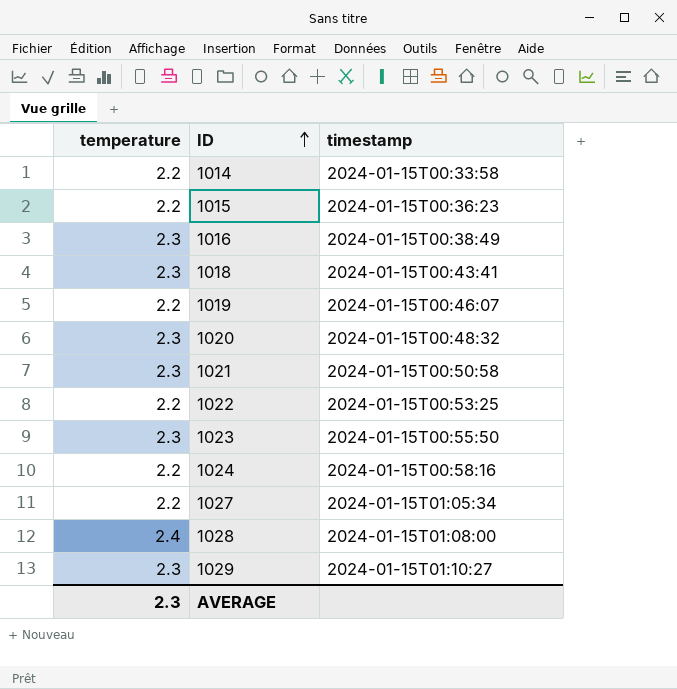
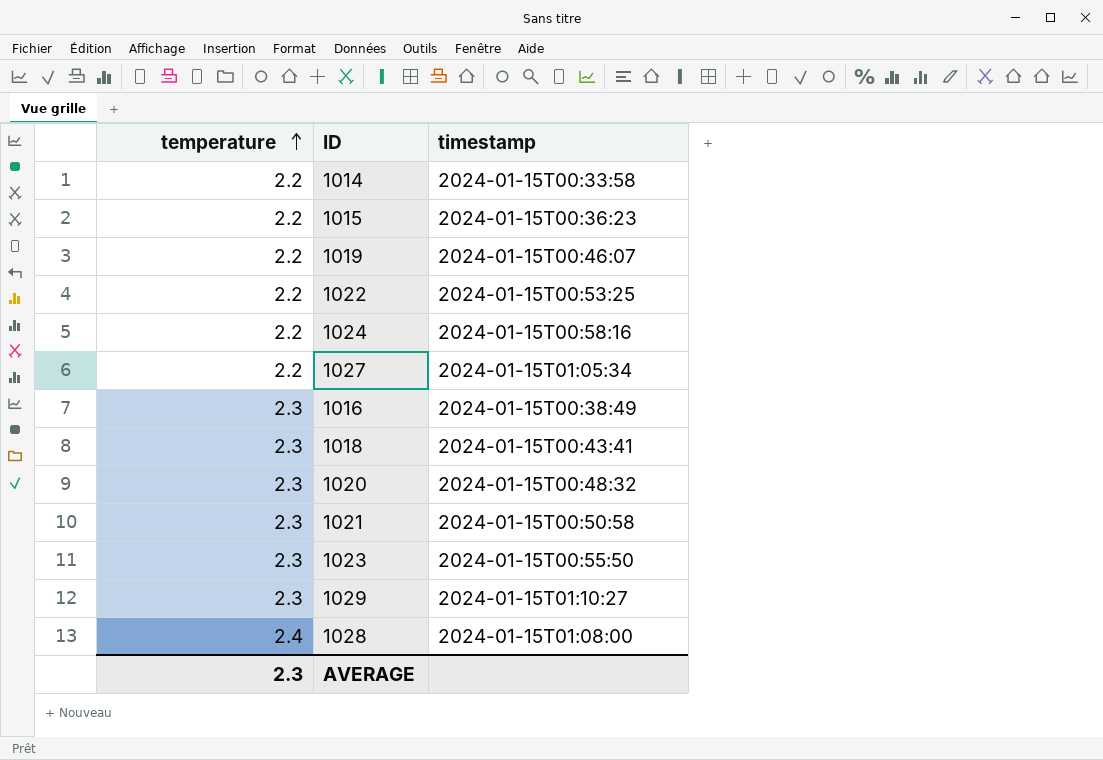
row order: ID ascending -> temperature ascending

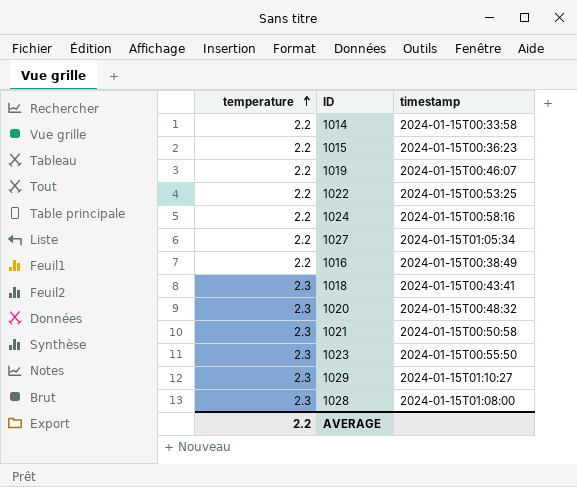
1016 | temperature: 2.3 -> 2.2
1028 | temperature: 2.4 -> 2.3
AVERAGE | temperature: 2.3 -> 2.2

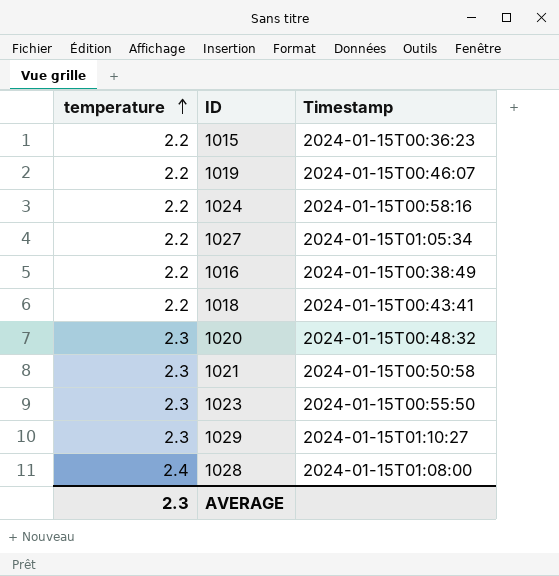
column name: timestamp -> Timestamp
row 1014: 2.2 | 2024-01-15T00:33:58 -> none
row 1022: 2.2 | 2024-01-15T00:53:25 -> none
1018 | temperature: 2.3 -> 2.2
1028 | temperature: 2.3 -> 2.4
AVERAGE | temperature: 2.2 -> 2.3

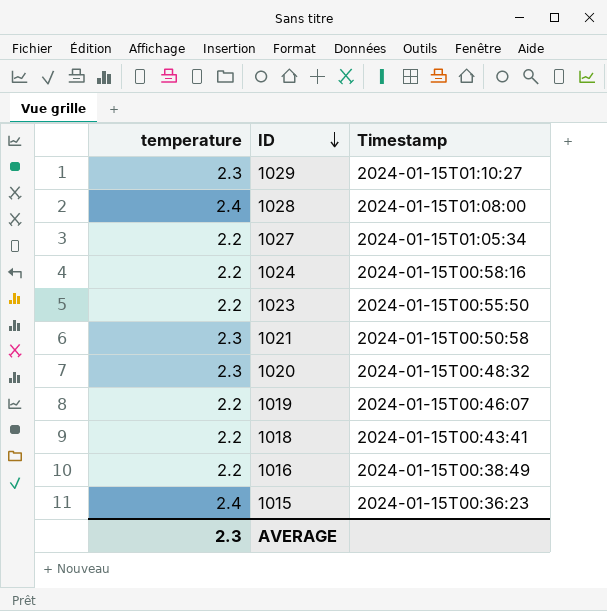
row order: temperature ascending -> ID descending
1023 | temperature: 2.3 -> 2.2
1015 | temperature: 2.2 -> 2.4

